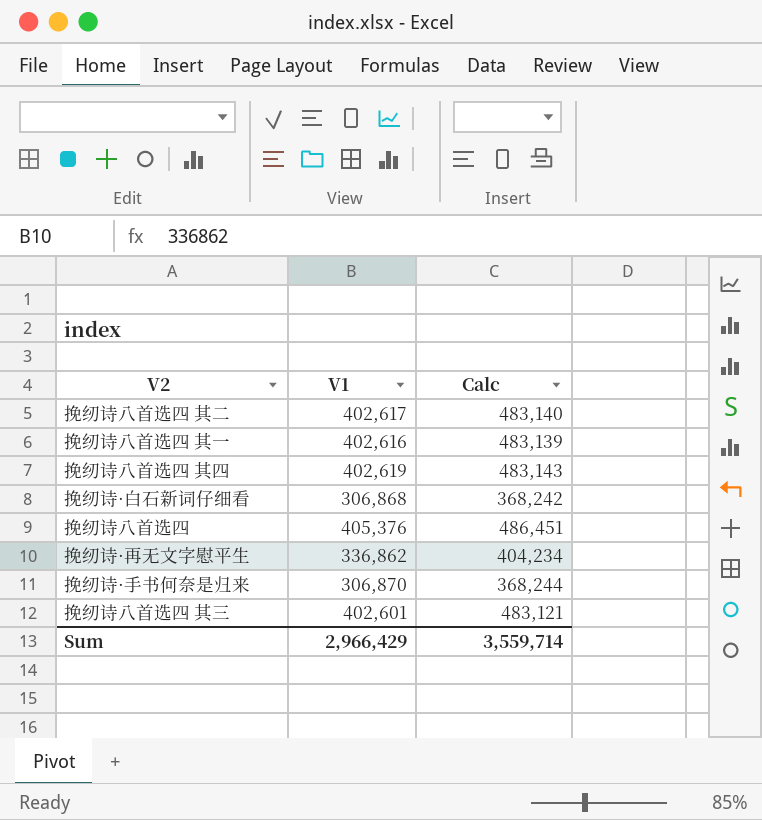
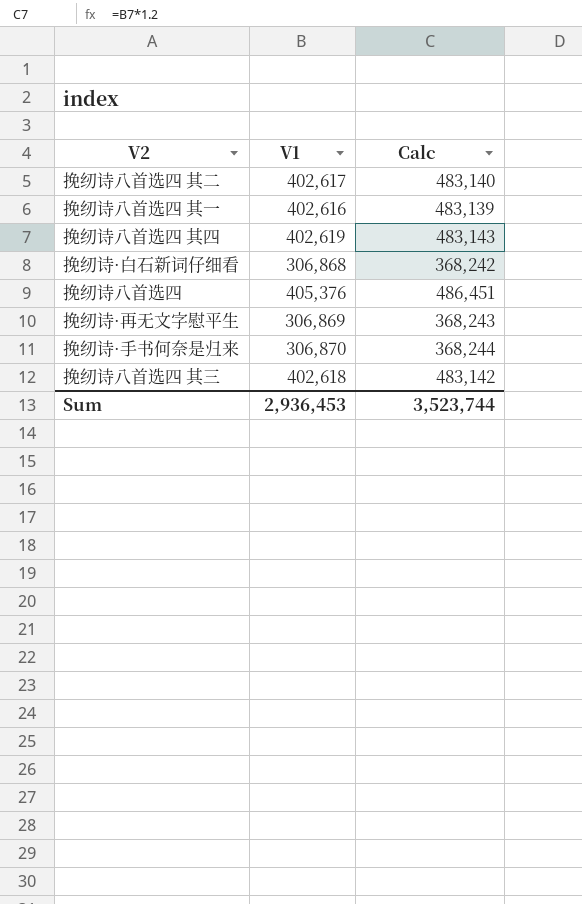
挽纫诗·再无文字慰平生 | V1: 336,862 -> 306,869
挽纫诗·再无文字慰平生 | Calc: 404,234 -> 368,243
挽纫诗八首选四 其三 | V1: 402,601 -> 402,618
挽纫诗八首选四 其三 | Calc: 483,121 -> 483,142
Sum | V1: 2,966,429 -> 2,936,453
Sum | Calc: 3,559,714 -> 3,523,744

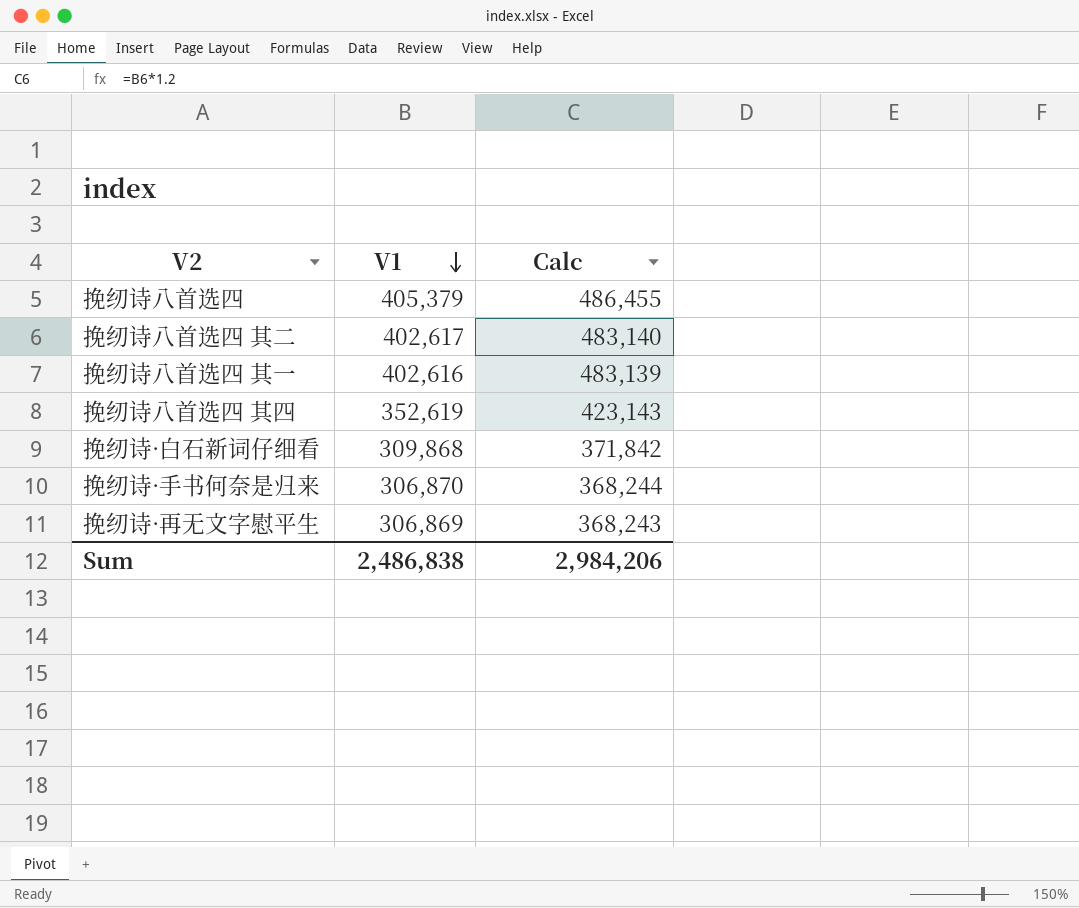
row order: none -> V1 descending
row 挽纫诗八首选四 其三: 402,618 | 483,142 -> none
挽纫诗八首选四 | V1: 405,376 -> 405,379
挽纫诗八首选四 | Calc: 486,451 -> 486,455
挽纫诗八首选四 其四 | V1: 402,619 -> 352,619
挽纫诗八首选四 其四 | Calc: 483,143 -> 423,143
挽纫诗·白石新词仔细看 | V1: 306,868 -> 309,868
挽纫诗·白石新词仔细看 | Calc: 368,242 -> 371,842
Sum | V1: 2,936,453 -> 2,486,838
Sum | Calc: 3,523,744 -> 2,984,206

